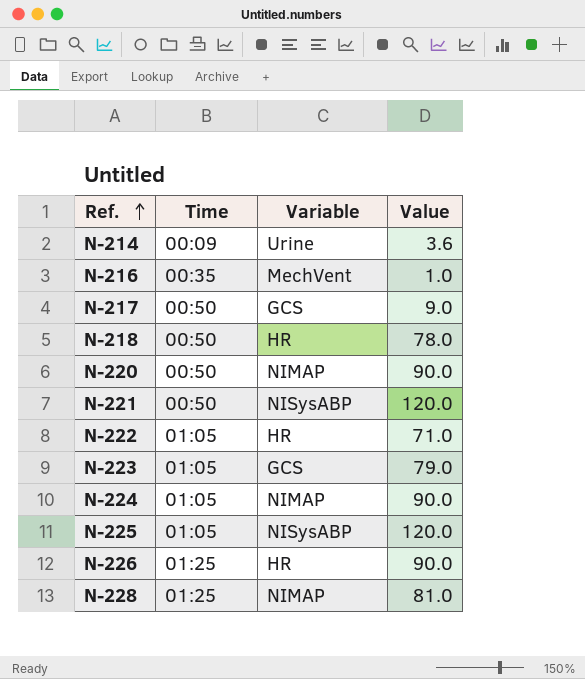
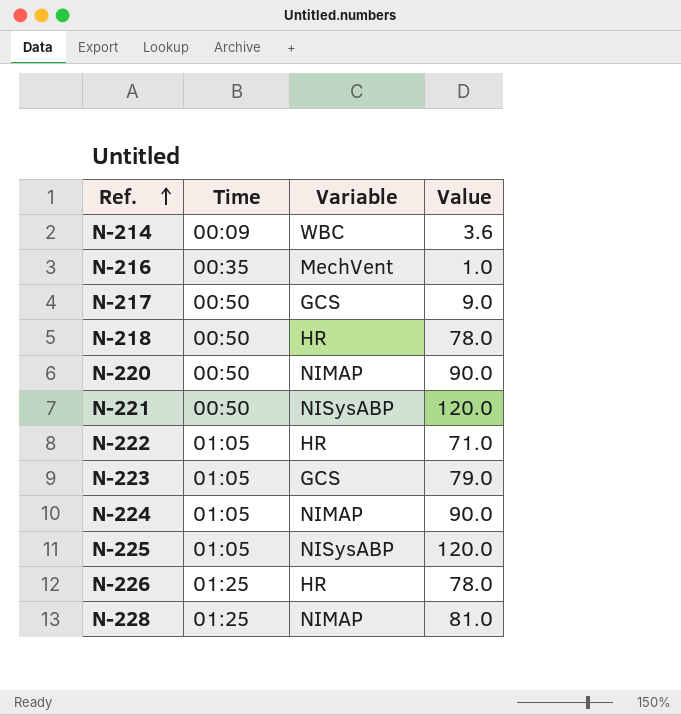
N-214 | Variable: Urine -> WBC
N-226 | Value: 90.0 -> 78.0

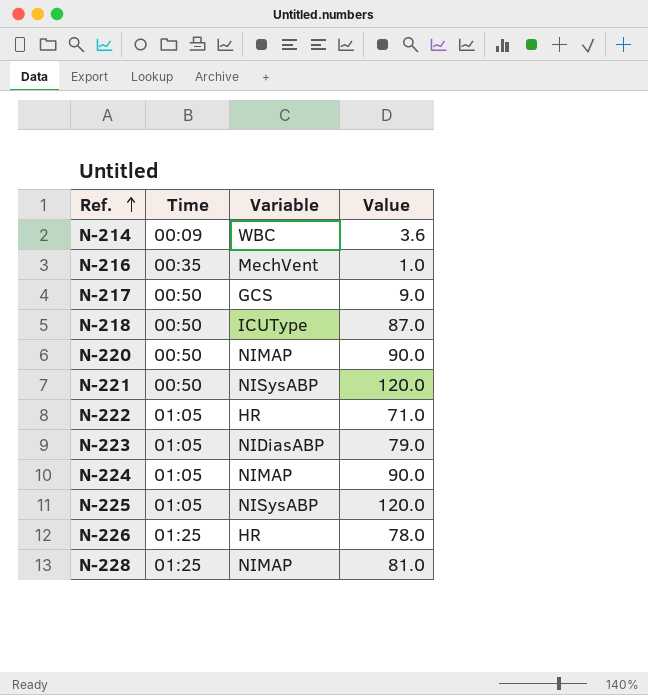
N-218 | Variable: HR -> ICUType
N-218 | Value: 78.0 -> 87.0
N-223 | Variable: GCS -> NIDiasABP

